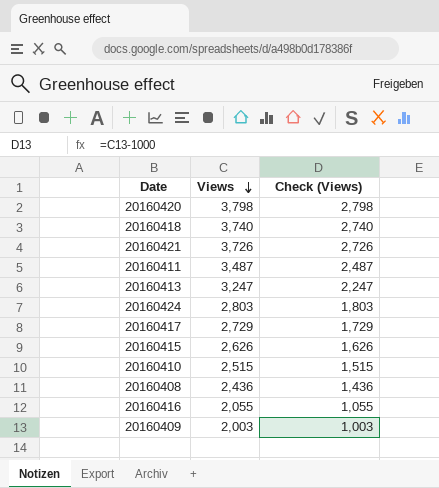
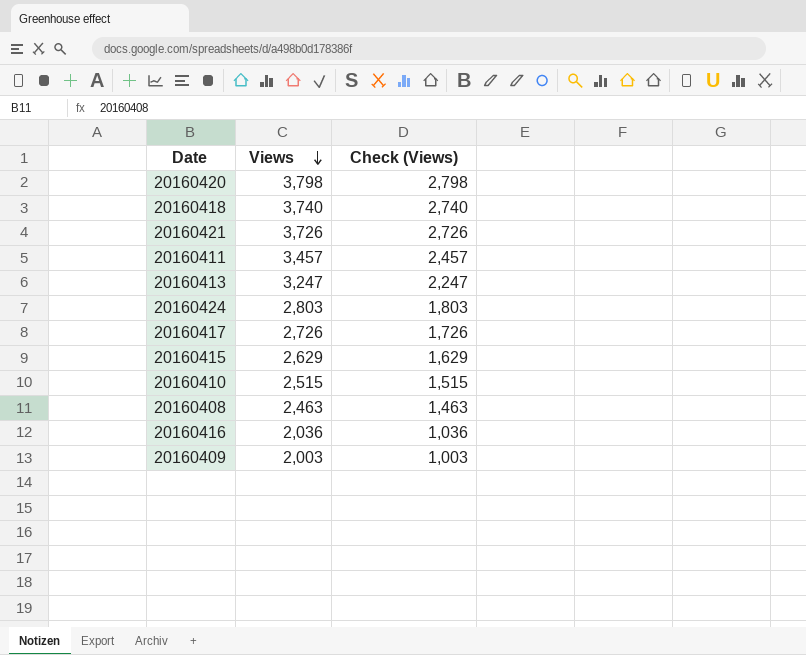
20160411 | Views: 3,487 -> 3,457
20160411 | Check (Views): 2,487 -> 2,457
20160417 | Views: 2,729 -> 2,726
20160417 | Check (Views): 1,729 -> 1,726
20160415 | Views: 2,626 -> 2,629
20160415 | Check (Views): 1,626 -> 1,629
20160408 | Views: 2,436 -> 2,463
20160408 | Check (Views): 1,436 -> 1,463
20160416 | Views: 2,055 -> 2,036
20160416 | Check (Views): 1,055 -> 1,036

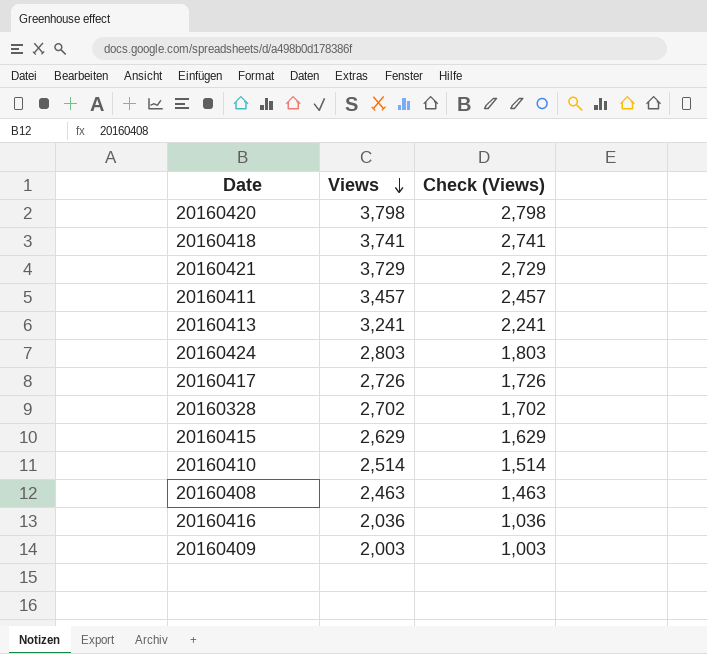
20160418 | Views: 3,740 -> 3,741
20160418 | Check (Views): 2,740 -> 2,741
20160421 | Views: 3,726 -> 3,729
20160421 | Check (Views): 2,726 -> 2,729
20160413 | Views: 3,247 -> 3,241
20160413 | Check (Views): 2,247 -> 2,241
row 20160328: none -> 2,702 | 1,702
20160410 | Views: 2,515 -> 2,514
20160410 | Check (Views): 1,515 -> 1,514

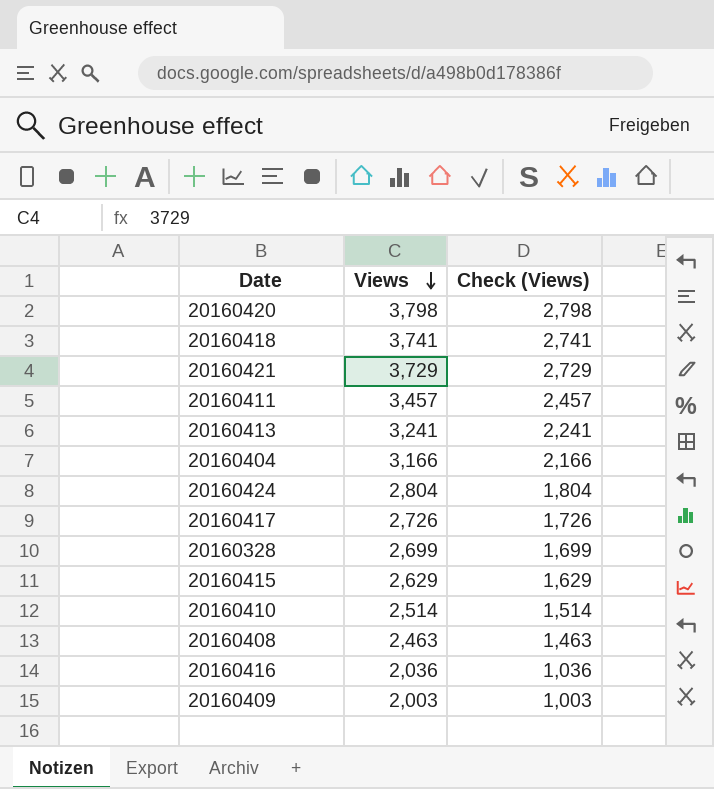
row 20160404: none -> 3,166 | 2,166
20160424 | Views: 2,803 -> 2,804
20160424 | Check (Views): 1,803 -> 1,804
20160328 | Views: 2,702 -> 2,699
20160328 | Check (Views): 1,702 -> 1,699

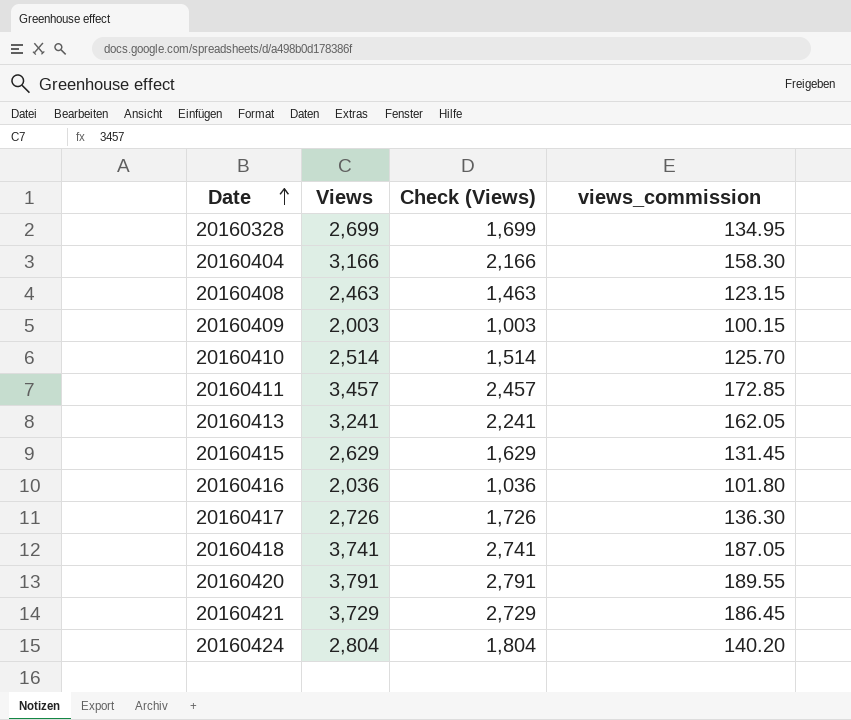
row order: Views descending -> Date ascending
column views_commission | formula: none -> [Views] * 0.05
20160420 | Views: 3,798 -> 3,791
20160420 | Check (Views): 2,798 -> 2,791

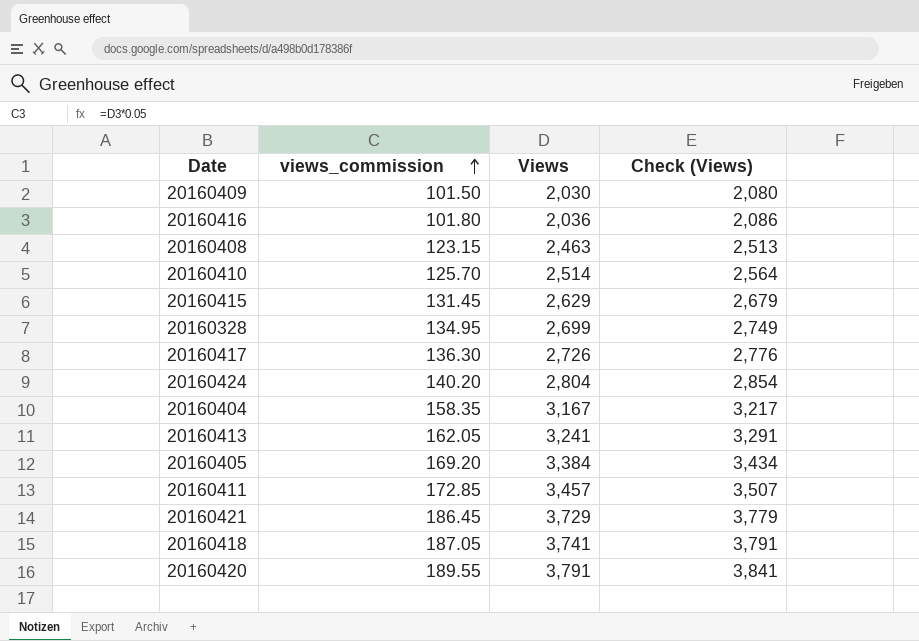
row order: Date ascending -> views_commission ascending
column views_commission | position: 4 -> 2
column Check (Views) | formula: [Views] - 1000 -> [Views] + 50
20160409 | views_commission: 100.15 -> 101.50
20160409 | Views: 2,003 -> 2,030
20160404 | views_commission: 158.30 -> 158.35
20160404 | Views: 3,166 -> 3,167
row 20160405: none -> 169.20 | 3,384 | 3,434

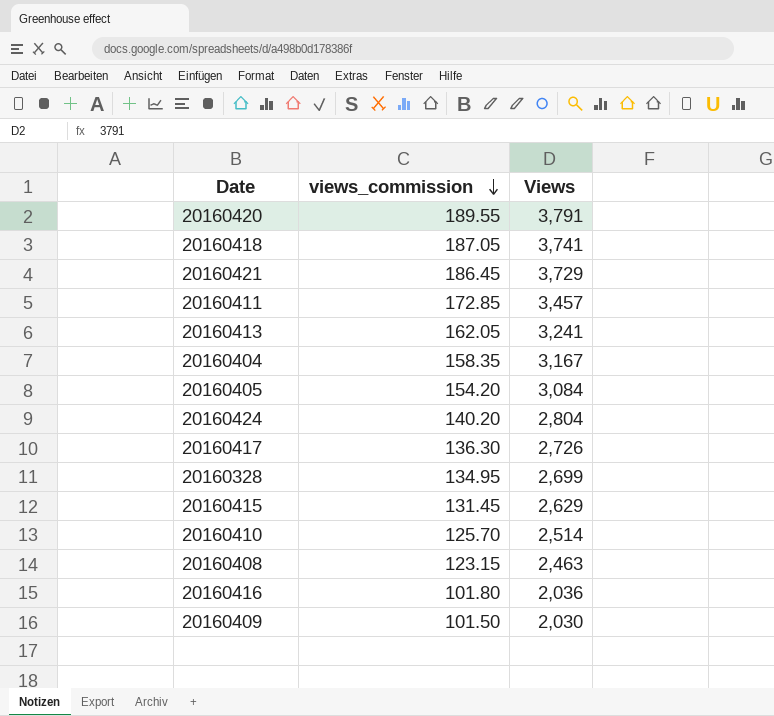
row order: views_commission ascending -> views_commission descending
column Check (Views) | formula: [Views] + 50 -> none
20160405 | views_commission: 169.20 -> 154.20
20160405 | Views: 3,384 -> 3,084

